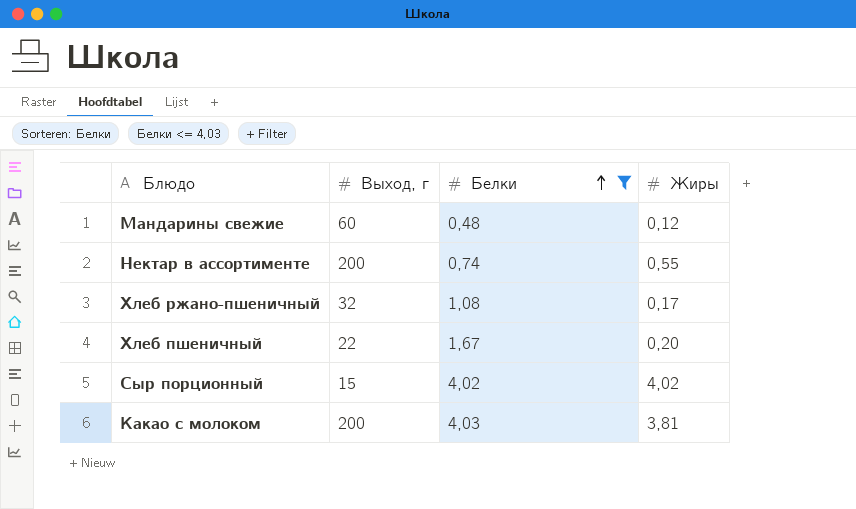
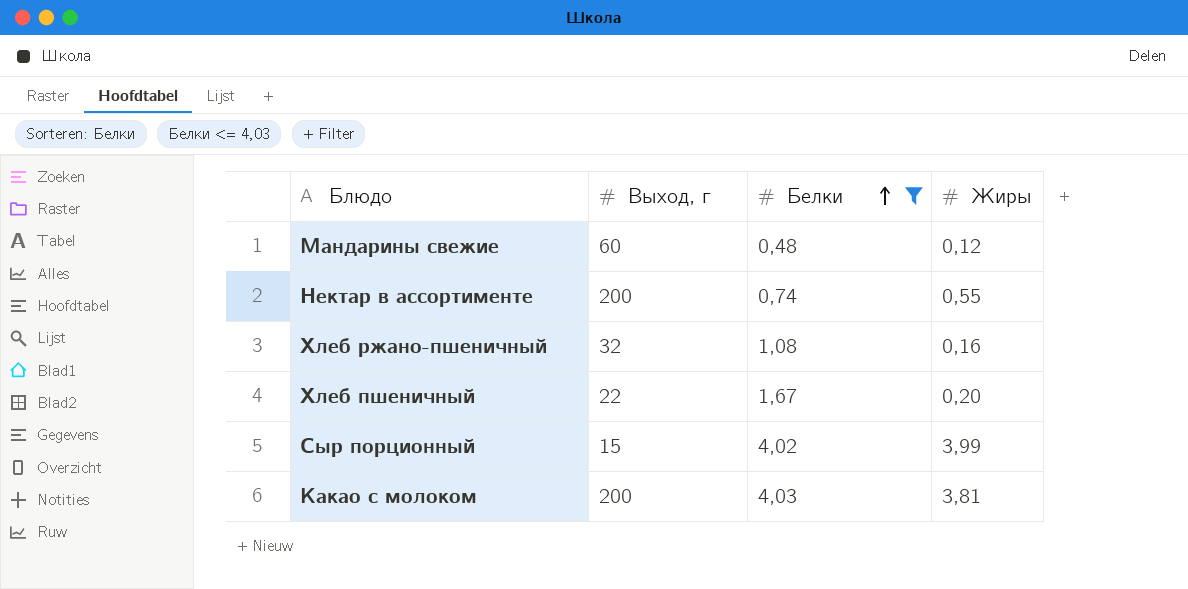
Хлеб ржано-пшеничный | Жиры: 0,17 -> 0,16
Сыр порционный | Жиры: 4,02 -> 3,99

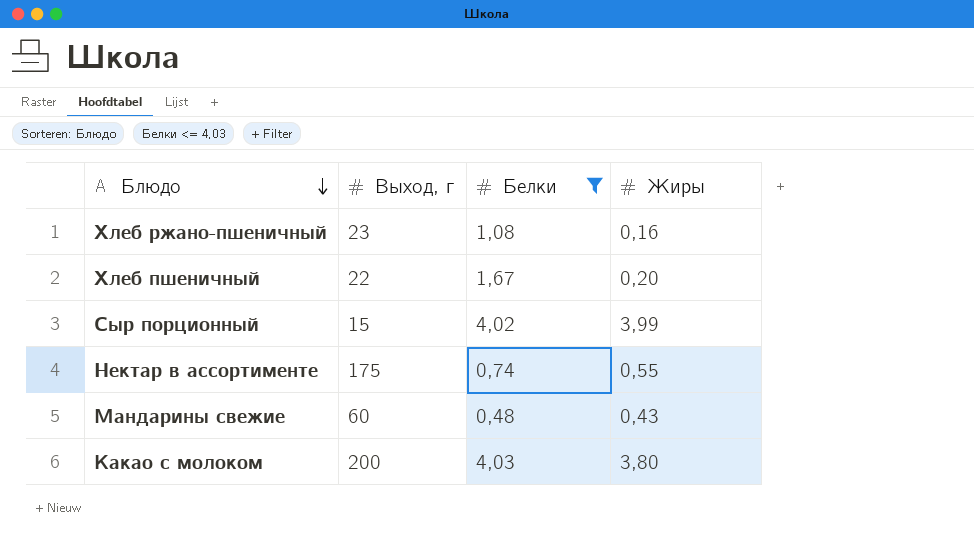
row order: Белки ascending -> Блюдо descending
Хлеб ржано-пшеничный | Выход, г: 32 -> 23
Нектар в ассортименте | Выход, г: 200 -> 175
Мандарины свежие | Жиры: 0,12 -> 0,43
Какао с молоком | Жиры: 3,81 -> 3,80

